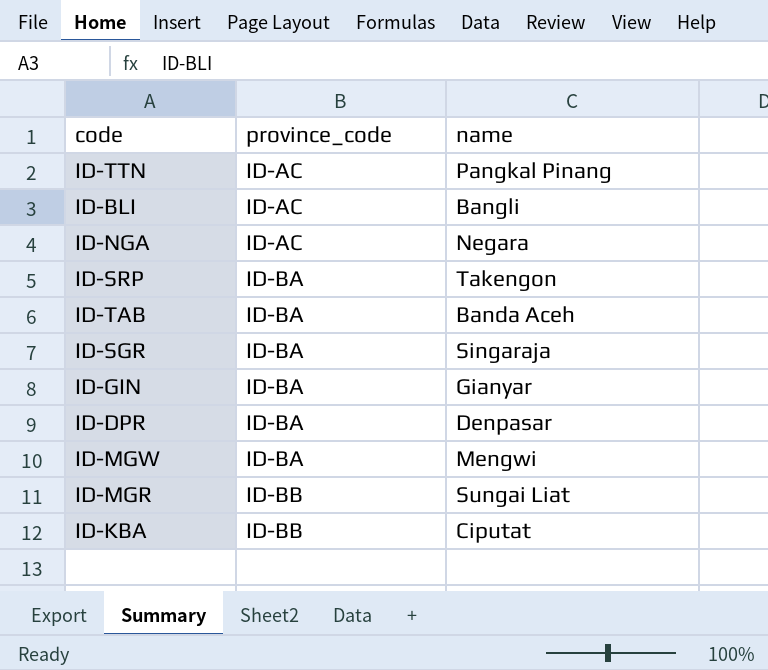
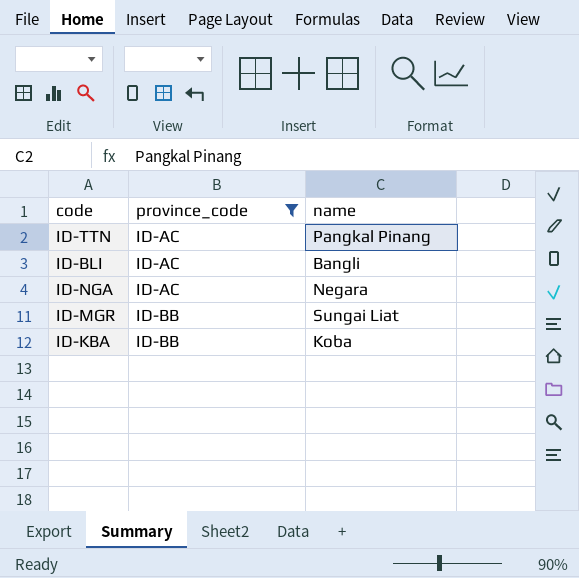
filter: none -> province_code != ID-BA
ID-KBA | name: Ciputat -> Koba

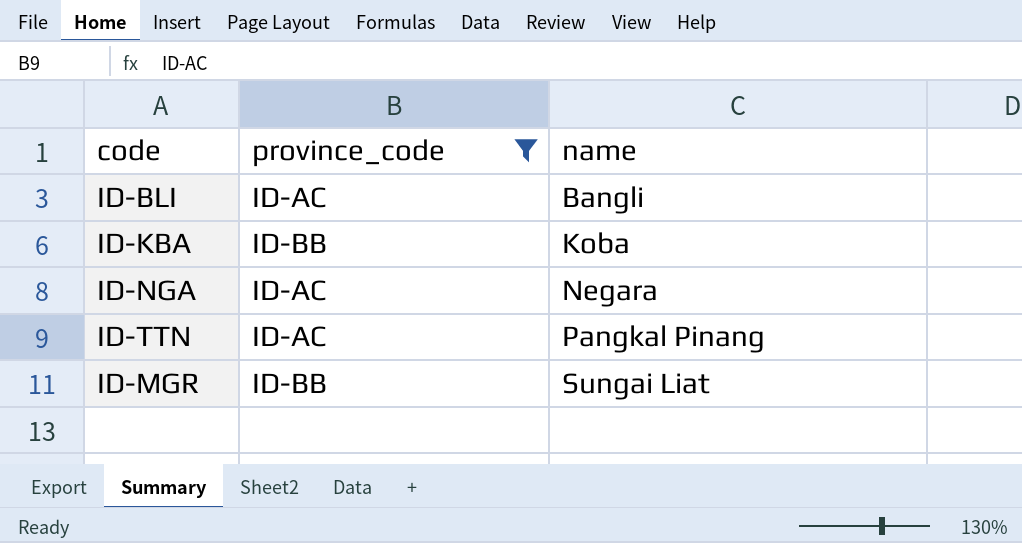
row order: province_code ascending -> name ascending

